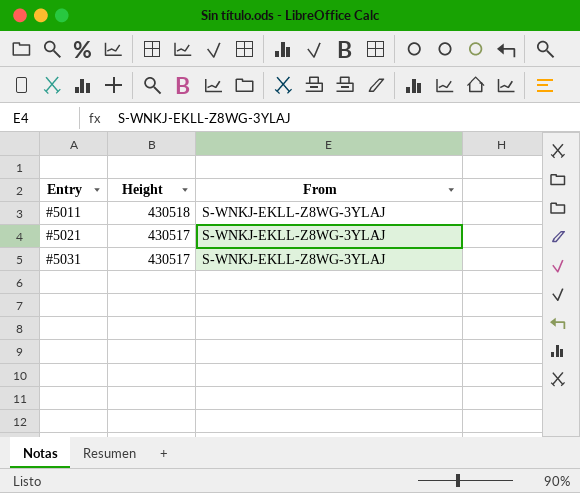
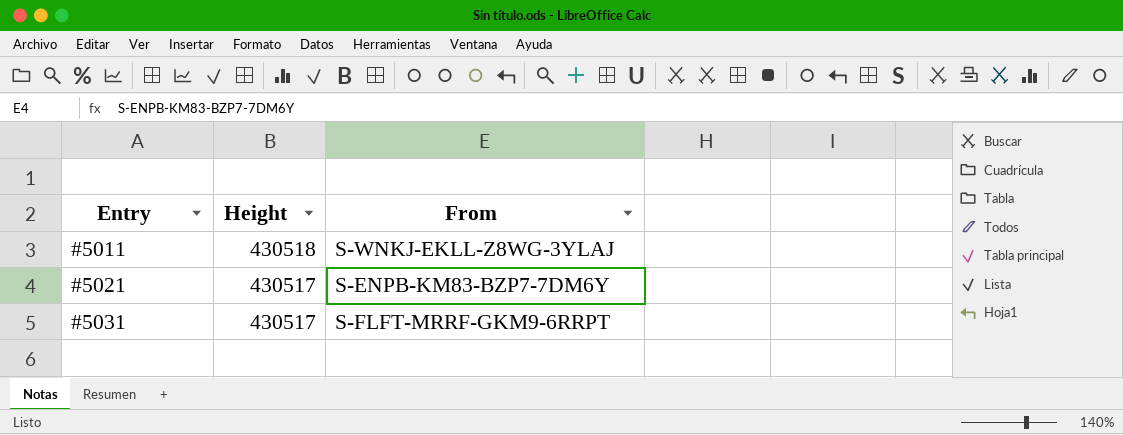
#5021 | From: S-WNKJ-EKLL-Z8WG-3YLAJ -> S-ENPB-KM83-BZP7-7DM6Y
#5031 | From: S-WNKJ-EKLL-Z8WG-3YLAJ -> S-FLFT-MRRF-GKM9-6RRPT

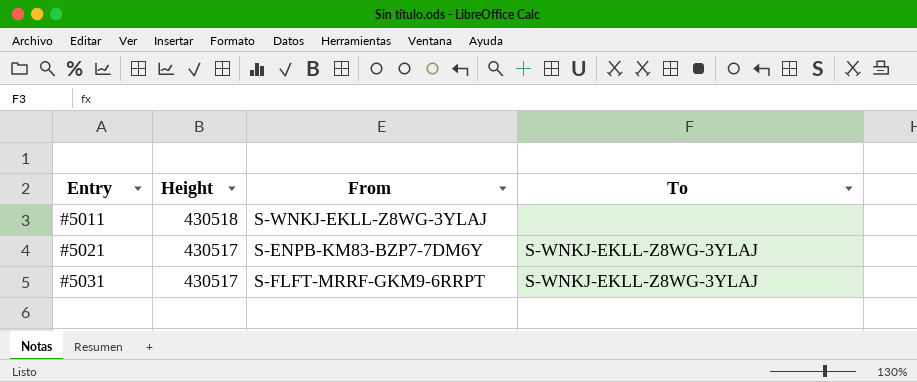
column To | position: none -> 4

